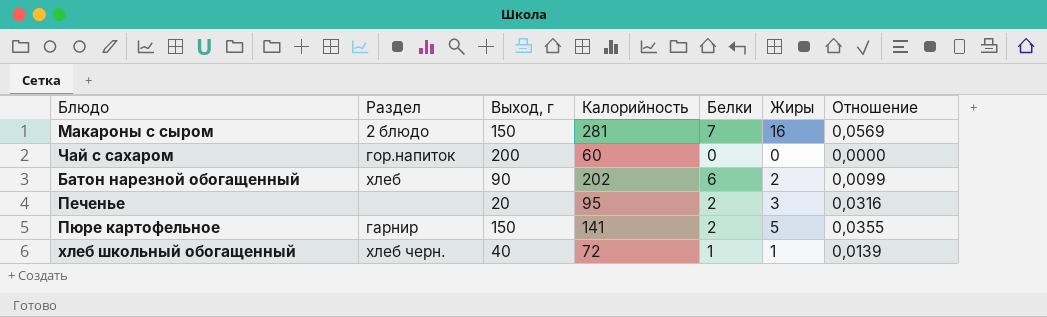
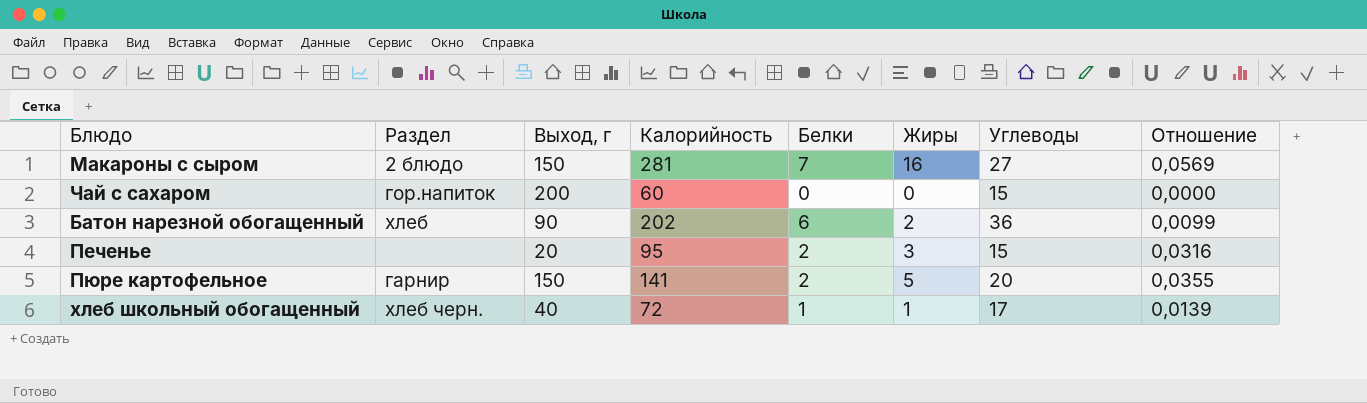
column Углеводы | position: none -> 7

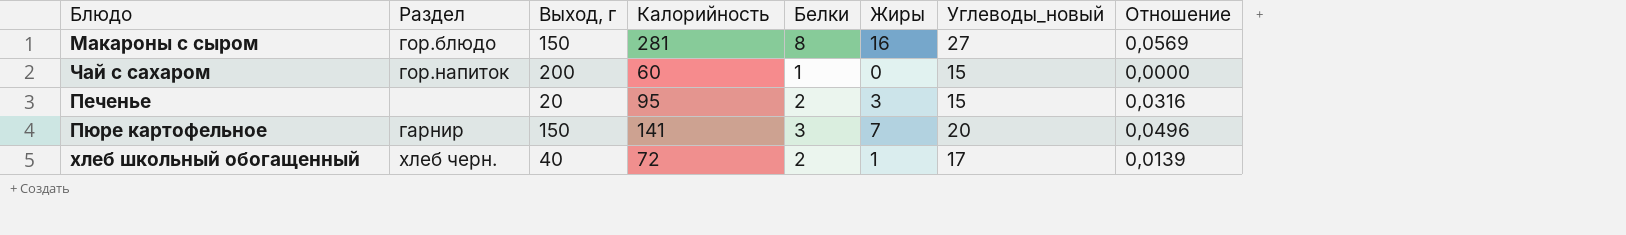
column name: Углеводы -> Углеводы_новый
row Батон нарезной обогащенный: хлеб | 90 | 202 | 6 | 2 | 36 | 0,0099 -> none
Макароны с сыром | Раздел: 2 блюдо -> гор.блюдо
Макароны с сыром | Белки: 7 -> 8
Чай с сахаром | Белки: 0 -> 1
Пюре картофельное | Белки: 2 -> 3
Пюре картофельное | Жиры: 5 -> 7
Пюре картофельное | Отношение: 0,0355 -> 0,0496
хлеб школьный обогащенный | Белки: 1 -> 2

